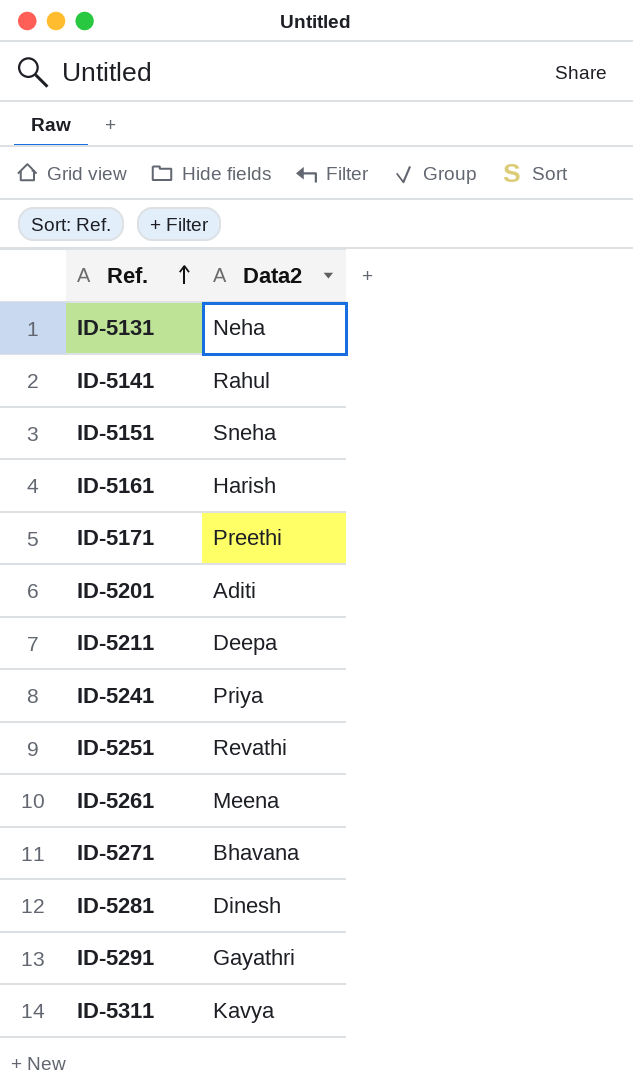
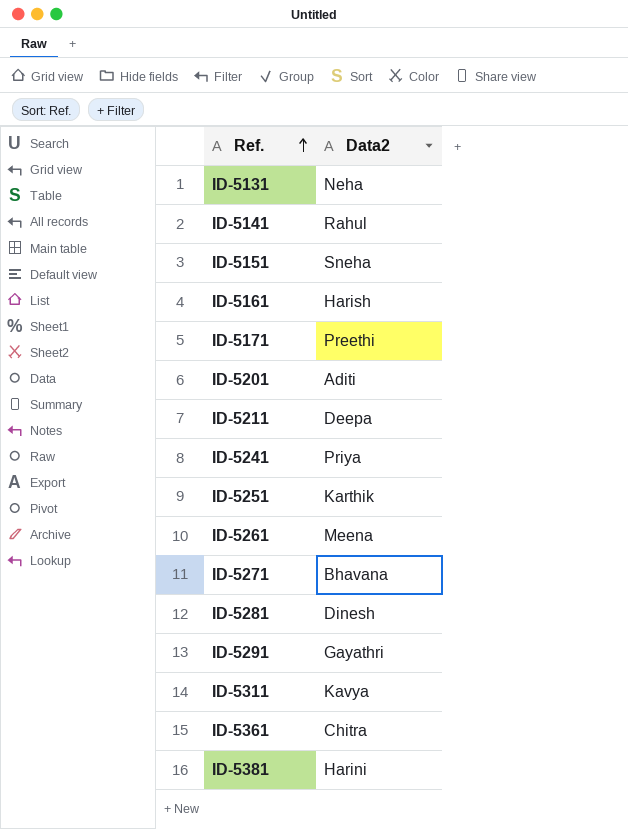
ID-5251 | Data2: Revathi -> Karthik
row ID-5361: none -> Chitra
row ID-5381: none -> Harini

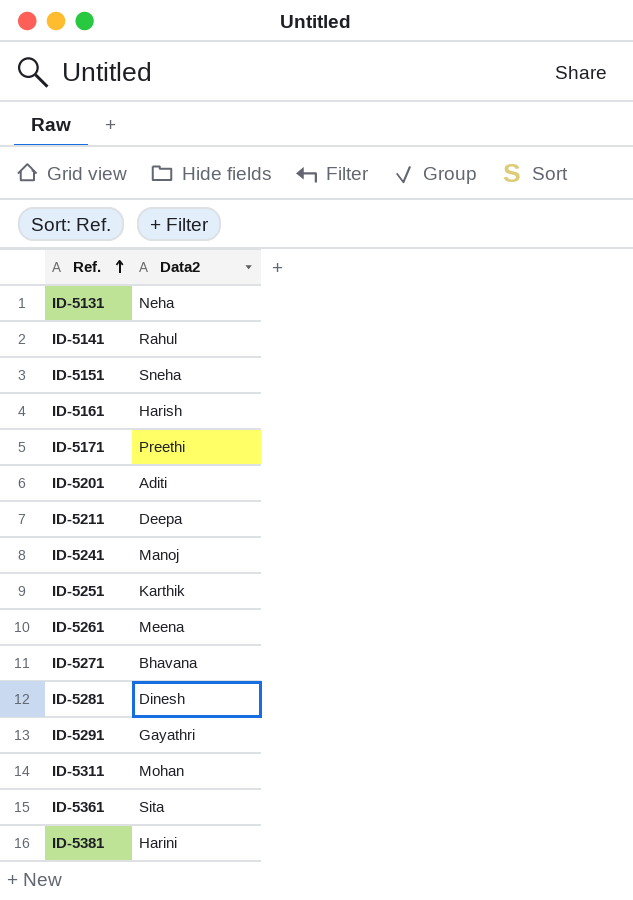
ID-5241 | Data2: Priya -> Manoj
ID-5311 | Data2: Kavya -> Mohan
ID-5361 | Data2: Chitra -> Sita

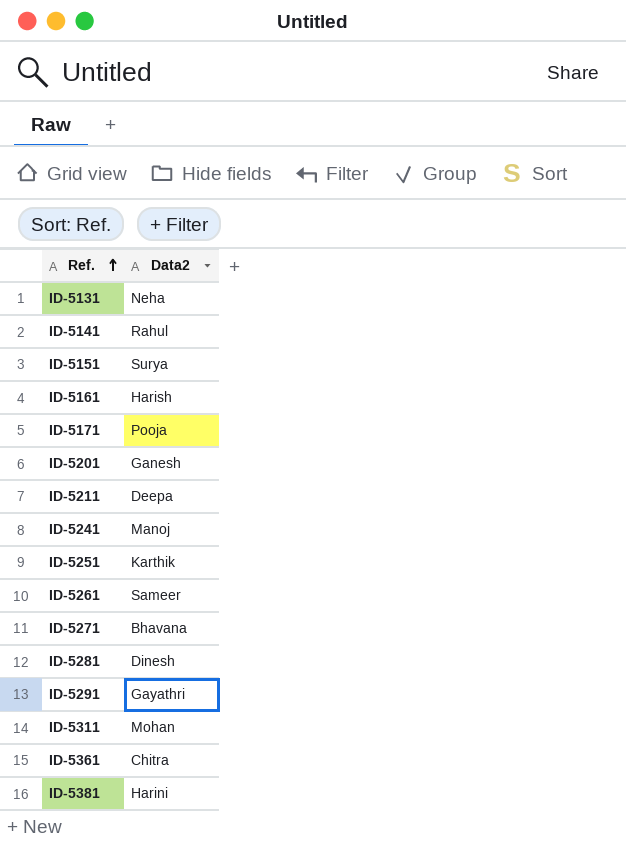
ID-5151 | Data2: Sneha -> Surya
ID-5171 | Data2: Preethi -> Pooja
ID-5201 | Data2: Aditi -> Ganesh
ID-5261 | Data2: Meena -> Sameer
ID-5361 | Data2: Sita -> Chitra

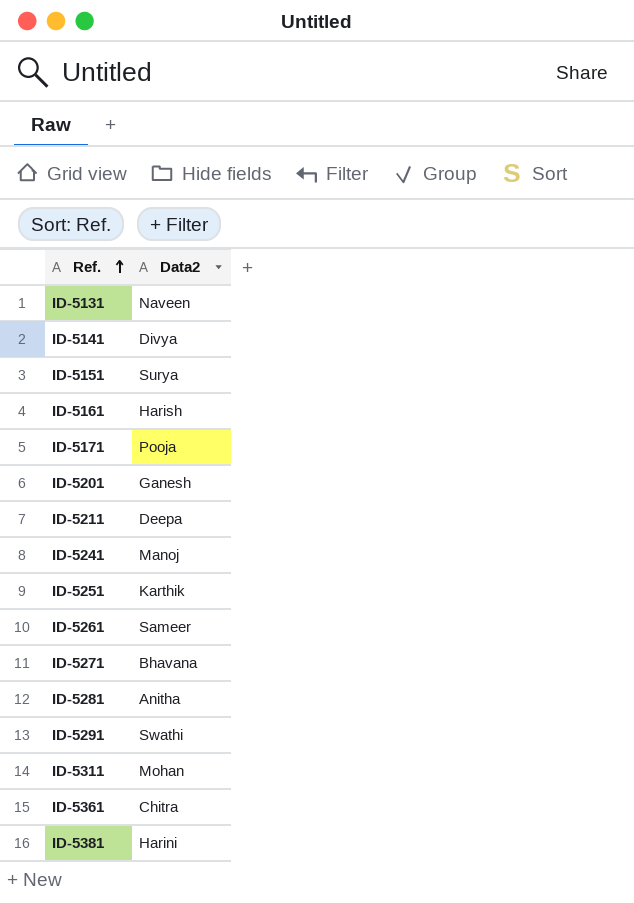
ID-5131 | Data2: Neha -> Naveen
ID-5141 | Data2: Rahul -> Divya
ID-5281 | Data2: Dinesh -> Anitha
ID-5291 | Data2: Gayathri -> Swathi

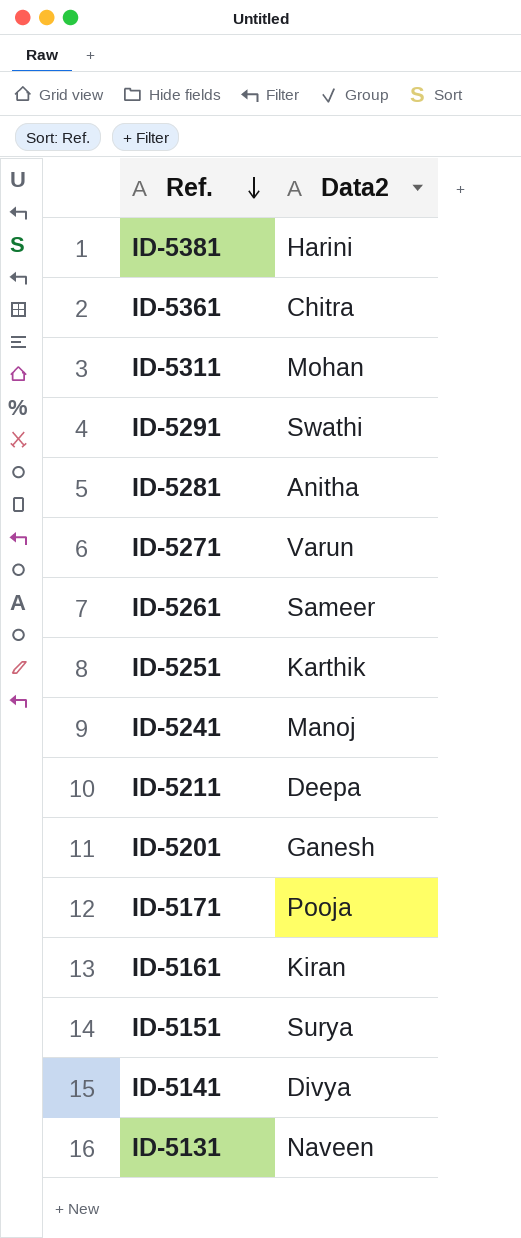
row order: Ref. ascending -> Ref. descending
ID-5271 | Data2: Bhavana -> Varun
ID-5161 | Data2: Harish -> Kiran

